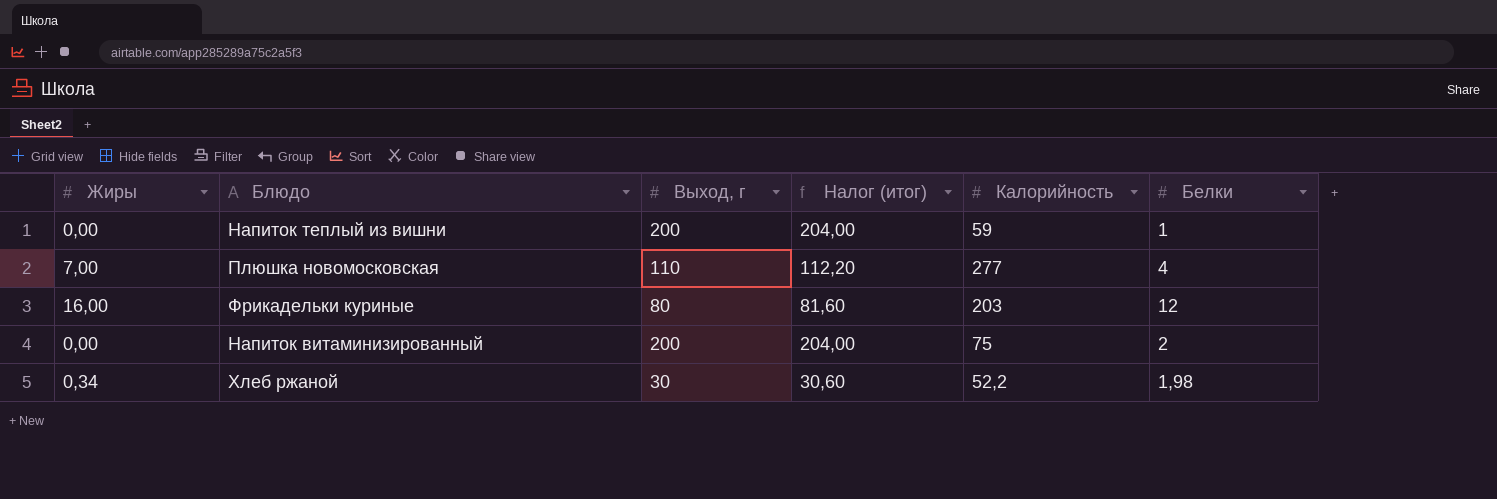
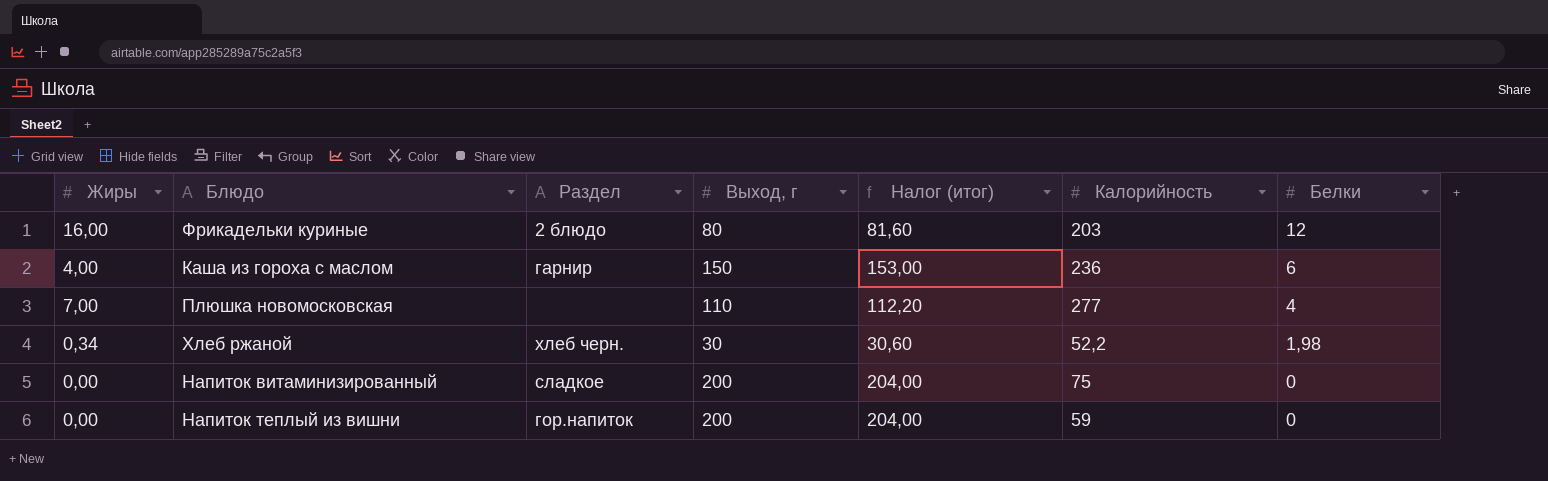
row order: none -> Белки descending
column Раздел | position: none -> 3
row Каша из гороха с маслом: none -> 4,00 | гарнир | 150 | 153,00 | 236 | 6
Напиток витаминизированный | Белки: 2 -> 0
Напиток теплый из вишни | Белки: 1 -> 0

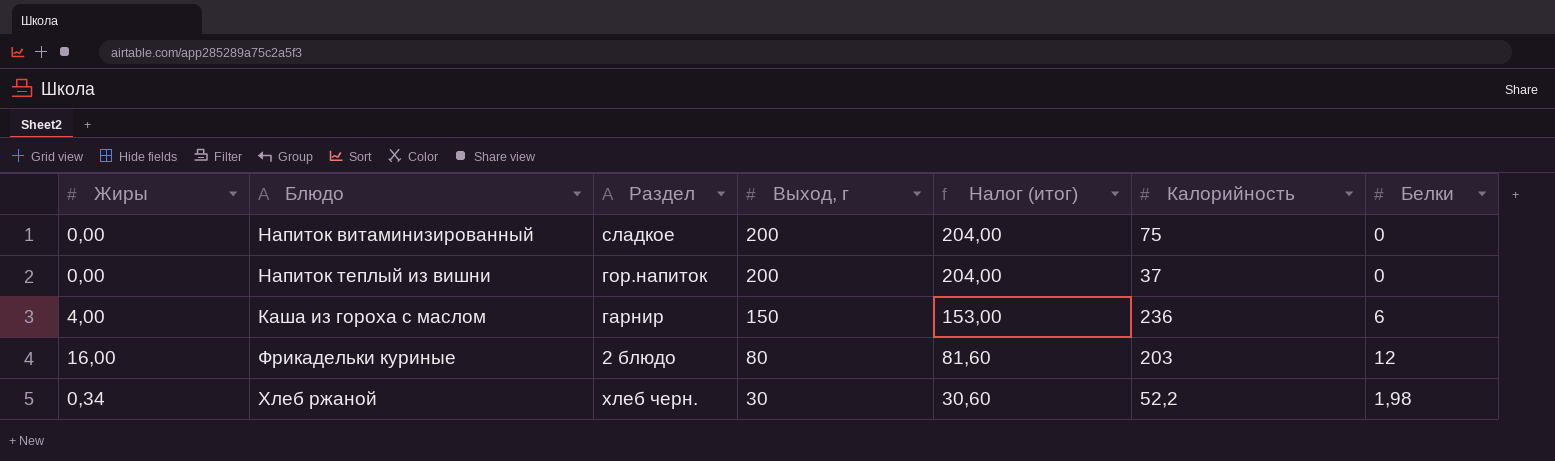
row order: Белки descending -> Выход, г descending
row Плюшка новомосковская: 7,00 | none | 110 | 112,20 | 277 | 4 -> none
Напиток теплый из вишни | Калорийность: 59 -> 37

